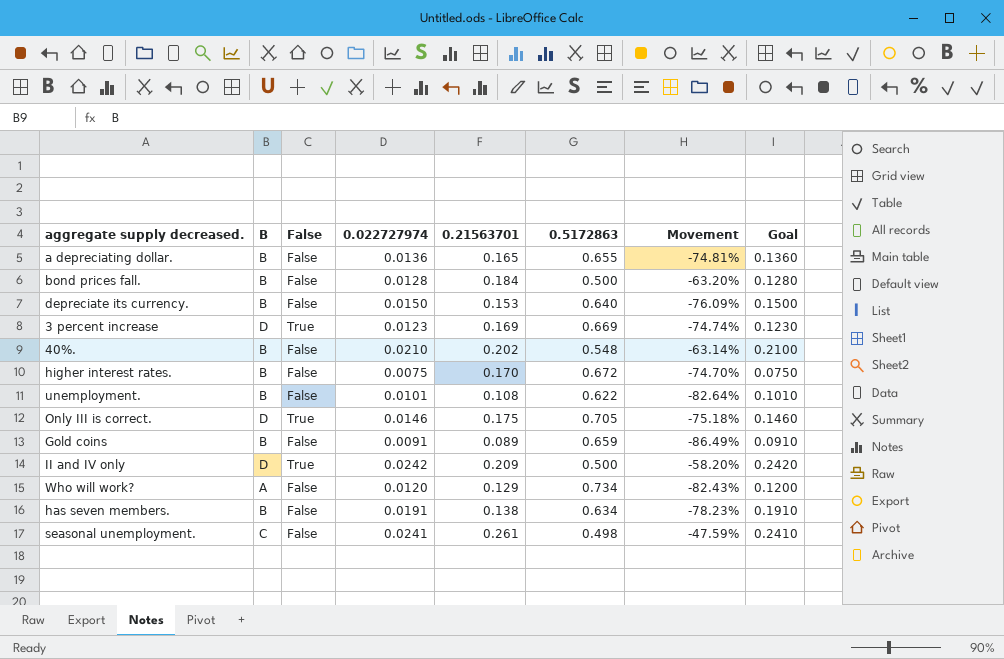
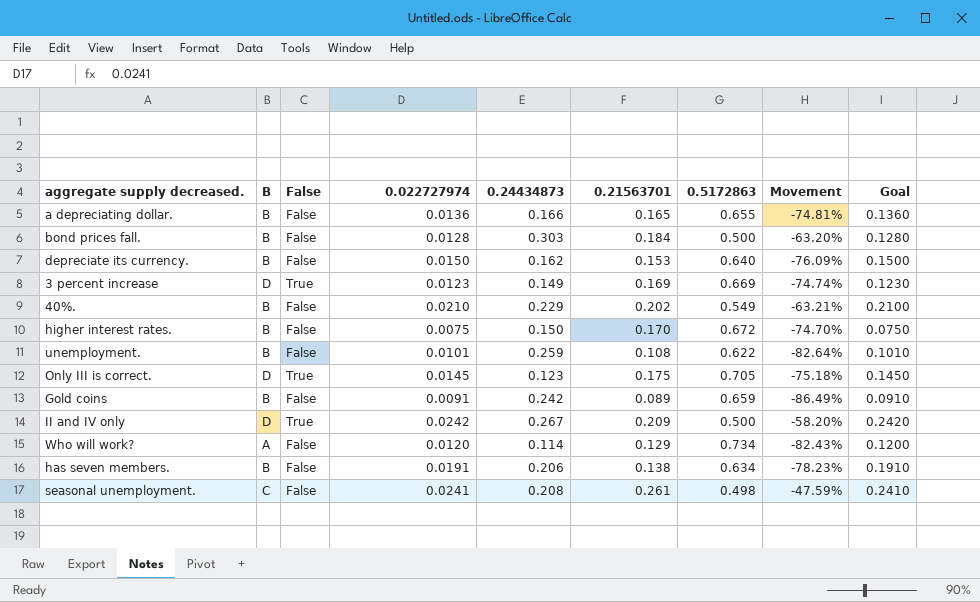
column 0.24434873 | position: none -> 5
40%. | 0.5172863: 0.548 -> 0.549
40%. | Movement: -63.14% -> -63.21%
Only III is correct. | 0.022727974: 0.0146 -> 0.0145
Only III is correct. | Goal: 0.1460 -> 0.1450

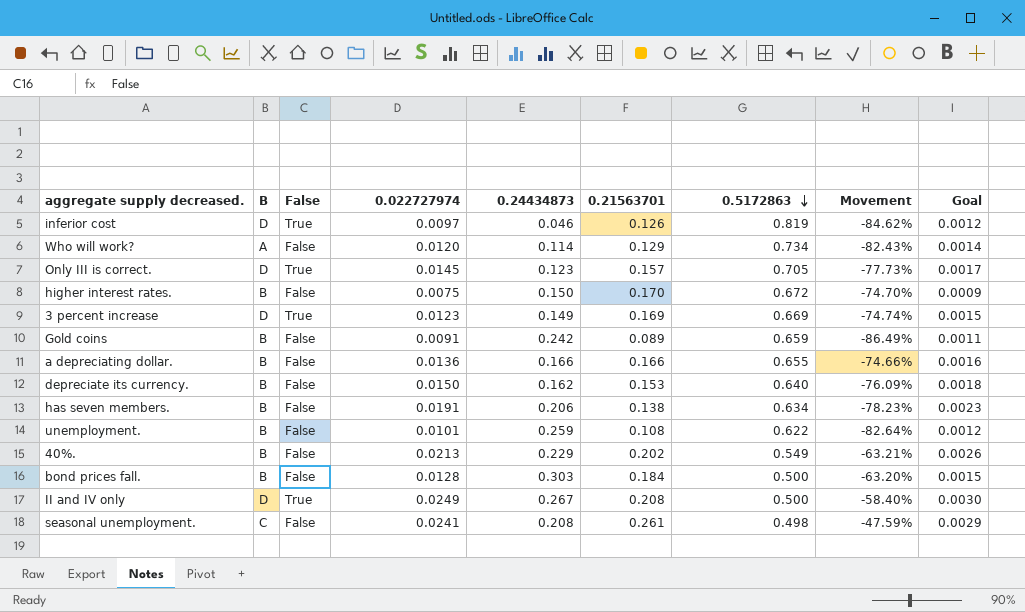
row order: none -> 0.5172863 descending
column Goal | formula: [0.022727974] * 10 -> [0.022727974] * 0.12
row inferior cost: none -> D | True | 0.0097 | 0.046 | 0.126 | 0.819 | -84.62% | 0.0012
Only III is correct. | 0.21563701: 0.175 -> 0.157
Only III is correct. | Movement: -75.18% -> -77.73%
a depreciating dollar. | 0.21563701: 0.165 -> 0.166
a depreciating dollar. | Movement: -74.81% -> -74.66%
40%. | 0.022727974: 0.0210 -> 0.0213
II and IV only | 0.022727974: 0.0242 -> 0.0249
II and IV only | 0.21563701: 0.209 -> 0.208
II and IV only | Movement: -58.20% -> -58.40%

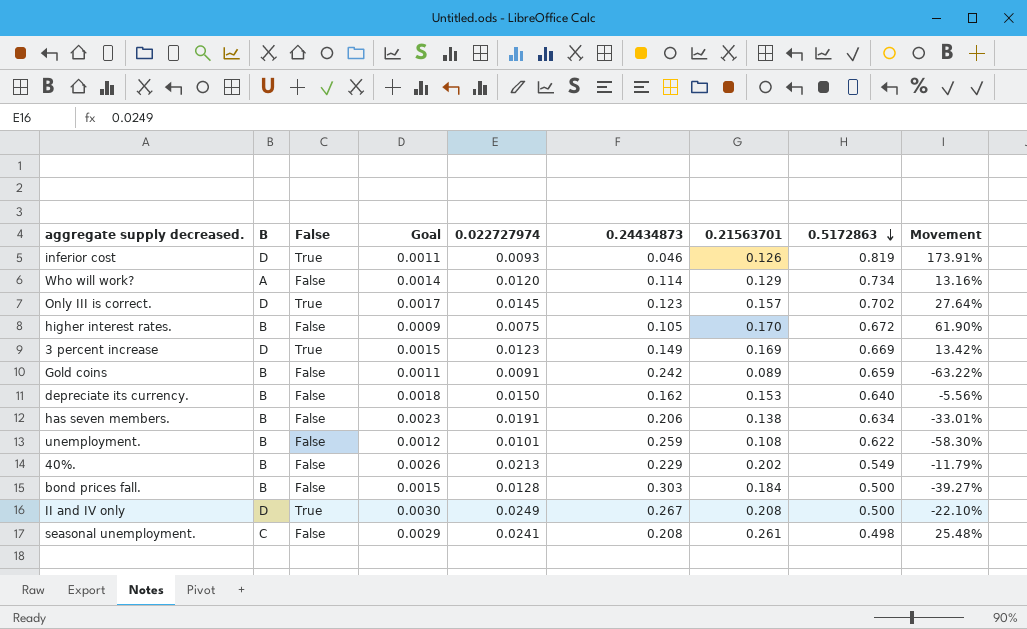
column Goal | position: 9 -> 4
column Movement | formula: ([0.21563701] - [0.5172863]) / [0.5172863] -> ([0.21563701] - [0.24434873]) / [0.24434873]
row a depreciating dollar.: B | False | 0.0136 | 0.166 | 0.166 | 0.655 | -74.66% | 0.0016 -> none
inferior cost | Goal: 0.0012 -> 0.0011
inferior cost | 0.022727974: 0.0097 -> 0.0093
Only III is correct. | 0.5172863: 0.705 -> 0.702
higher interest rates. | 0.24434873: 0.150 -> 0.105

